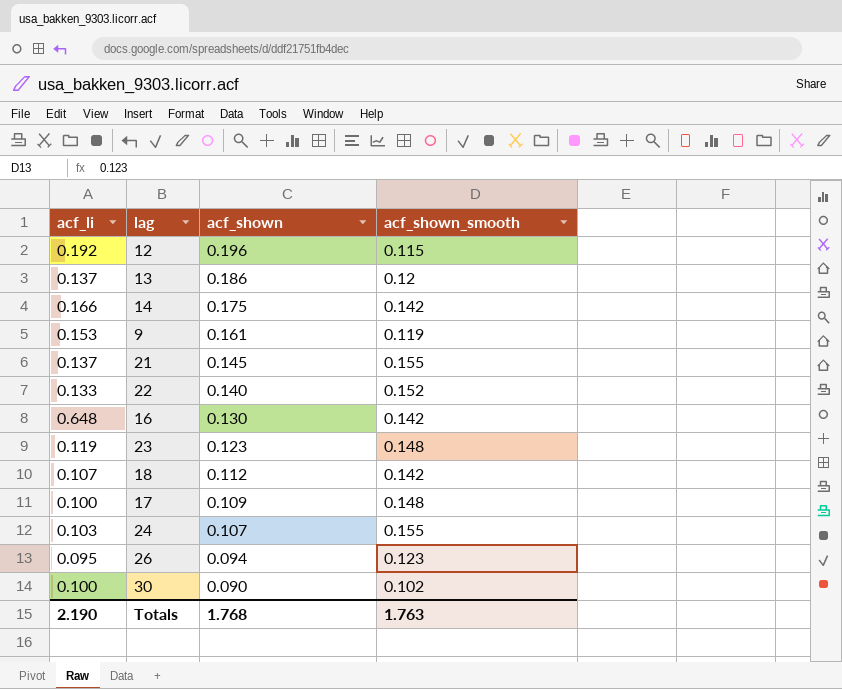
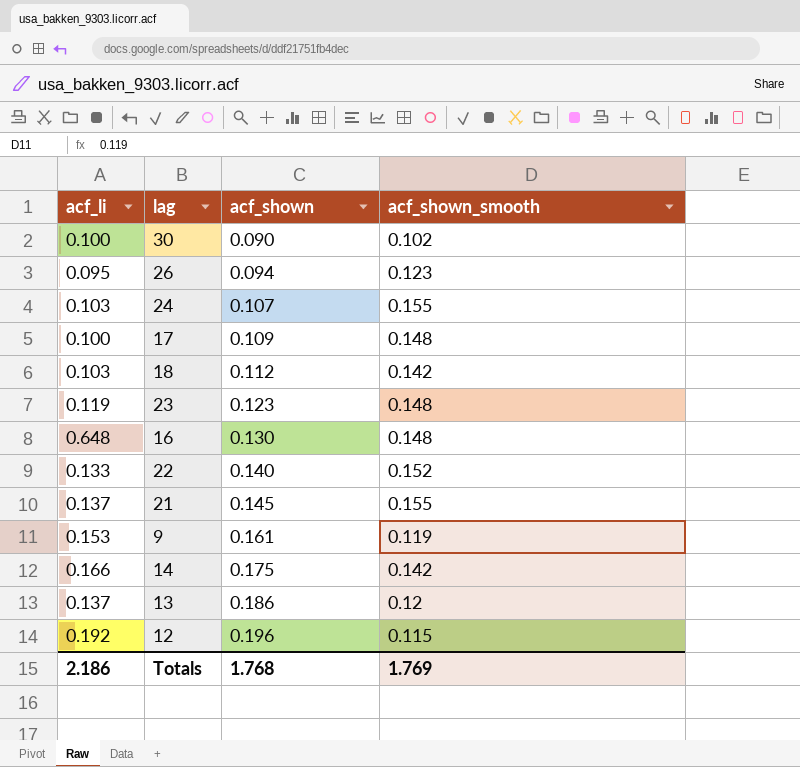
row order: acf_shown descending -> acf_shown ascending
18 | acf_li: 0.107 -> 0.103
16 | acf_shown_smooth: 0.142 -> 0.148
Totals | acf_li: 2.190 -> 2.186
Totals | acf_shown_smooth: 1.763 -> 1.769

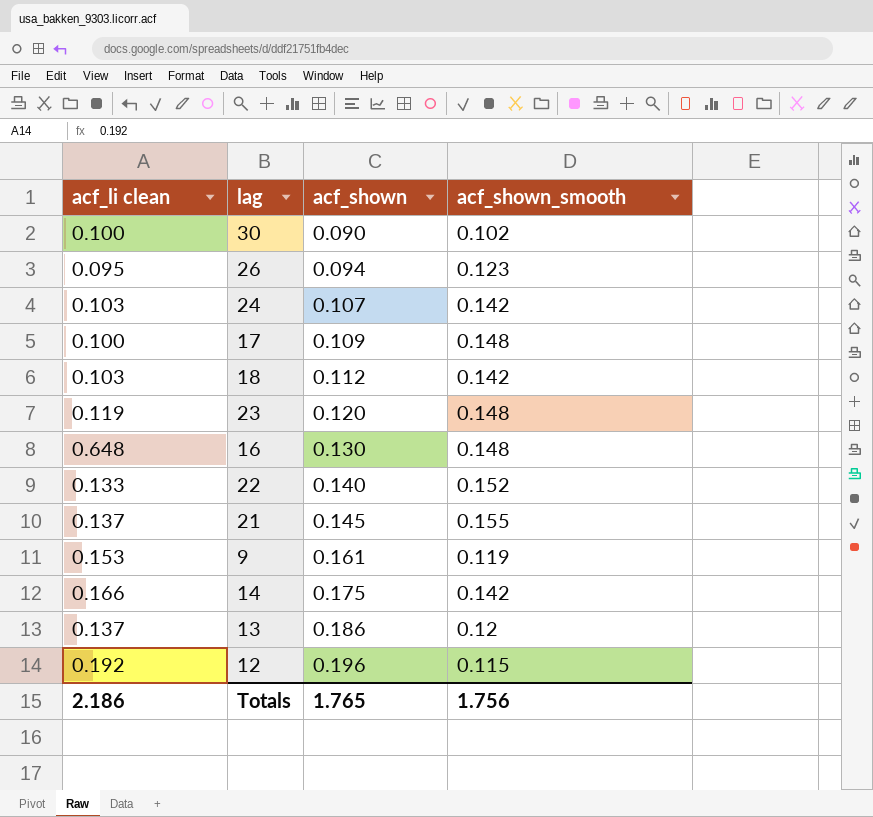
column name: acf_li -> acf_li clean
24 | acf_shown_smooth: 0.155 -> 0.142
23 | acf_shown: 0.123 -> 0.120
Totals | acf_shown: 1.768 -> 1.765
Totals | acf_shown_smooth: 1.769 -> 1.756

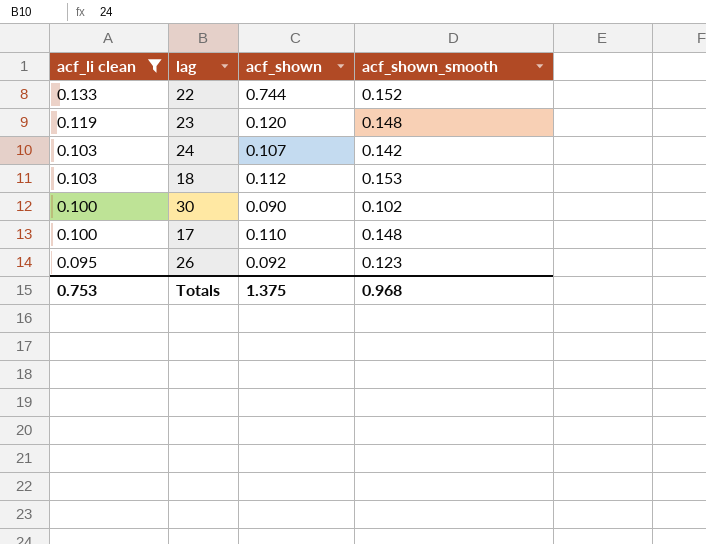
filter: none -> acf_li clean <= 0.133
row order: acf_shown ascending -> acf_li clean descending
22 | acf_shown: 0.140 -> 0.744
18 | acf_shown_smooth: 0.142 -> 0.153
17 | acf_shown: 0.109 -> 0.110
26 | acf_shown: 0.094 -> 0.092
Totals | acf_li clean: 2.186 -> 0.753
Totals | acf_shown: 1.765 -> 1.375
Totals | acf_shown_smooth: 1.756 -> 0.968

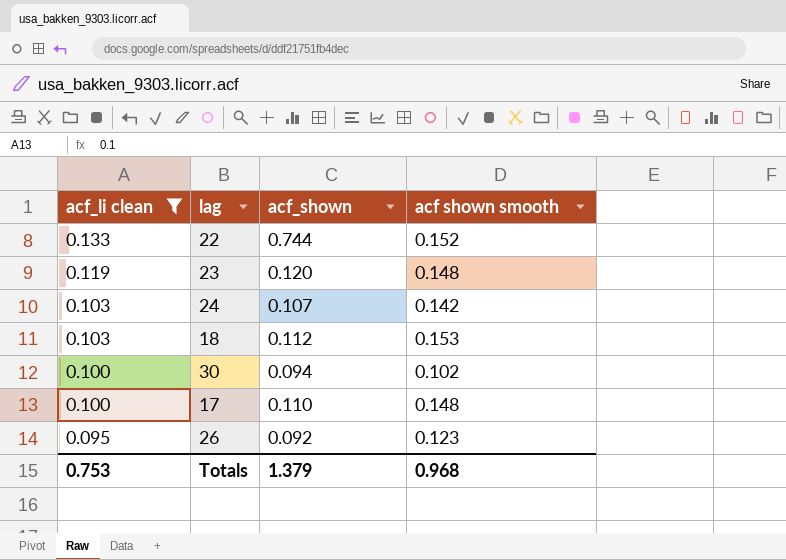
column name: acf_shown_smooth -> acf shown smooth
30 | acf_shown: 0.090 -> 0.094
Totals | acf_shown: 1.375 -> 1.379

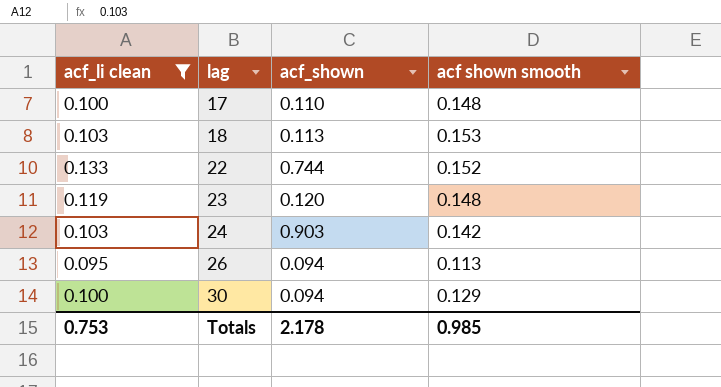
row order: acf_li clean descending -> lag ascending
18 | acf_shown: 0.112 -> 0.113
24 | acf_shown: 0.107 -> 0.903
26 | acf_shown: 0.092 -> 0.094
26 | acf shown smooth: 0.123 -> 0.113
30 | acf shown smooth: 0.102 -> 0.129
Totals | acf_shown: 1.379 -> 2.178
Totals | acf shown smooth: 0.968 -> 0.985

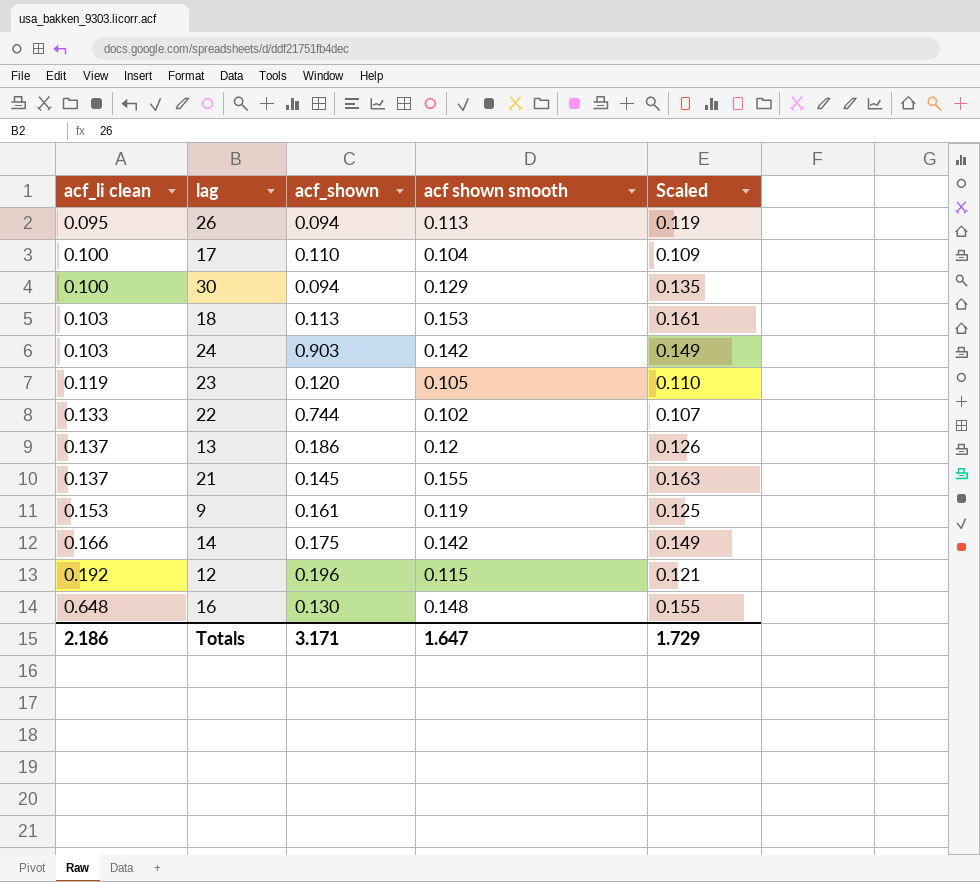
filter: acf_li clean <= 0.133 -> none
row order: lag ascending -> acf_li clean ascending
column Scaled | formula: none -> [acf shown smooth] * 1.05
17 | acf shown smooth: 0.148 -> 0.104
23 | acf shown smooth: 0.148 -> 0.105
22 | acf shown smooth: 0.152 -> 0.102
Totals | acf_li clean: 0.753 -> 2.186
Totals | acf_shown: 2.178 -> 3.171
Totals | acf shown smooth: 0.985 -> 1.647

